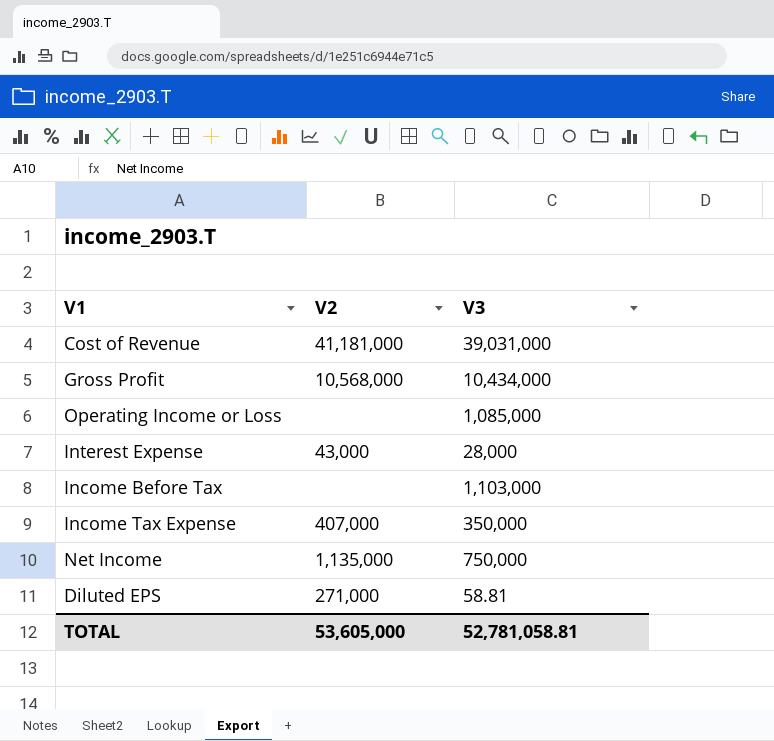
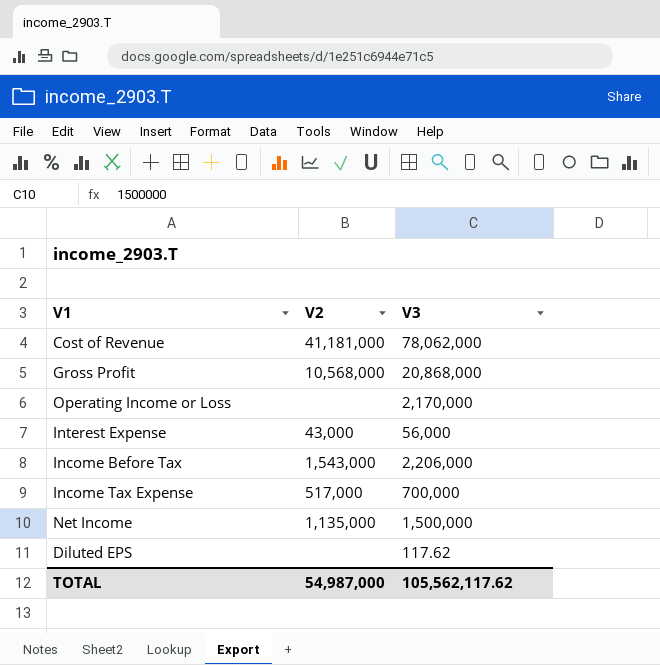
Cost of Revenue | V3: 39,031,000 -> 78,062,000
Gross Profit | V3: 10,434,000 -> 20,868,000
Operating Income or Loss | V3: 1,085,000 -> 2,170,000
Interest Expense | V3: 28,000 -> 56,000
Income Before Tax | V2: none -> 1,543,000
Income Before Tax | V3: 1,103,000 -> 2,206,000
Income Tax Expense | V2: 407,000 -> 517,000
Income Tax Expense | V3: 350,000 -> 700,000
Net Income | V3: 750,000 -> 1,500,000
Diluted EPS | V2: 271,000 -> none
Diluted EPS | V3: 58.81 -> 117.62
TOTAL | V2: 53,605,000 -> 54,987,000
TOTAL | V3: 52,781,058.81 -> 105,562,117.62

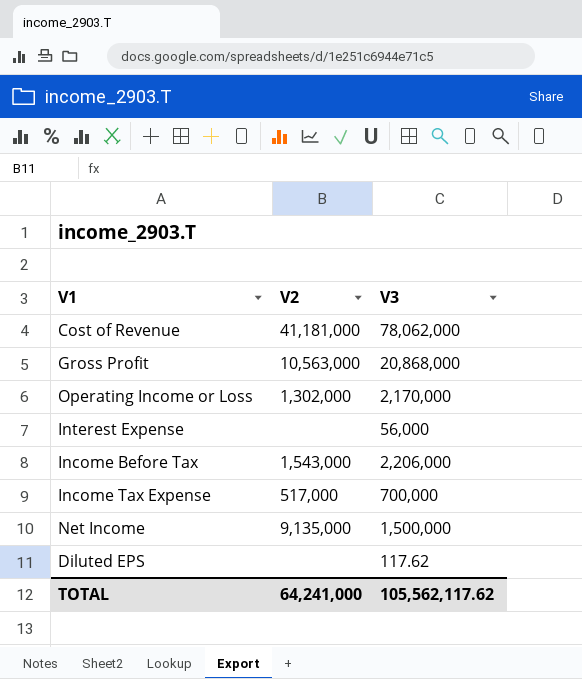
Gross Profit | V2: 10,568,000 -> 10,563,000
Operating Income or Loss | V2: none -> 1,302,000
Interest Expense | V2: 43,000 -> none
Net Income | V2: 1,135,000 -> 9,135,000
TOTAL | V2: 54,987,000 -> 64,241,000

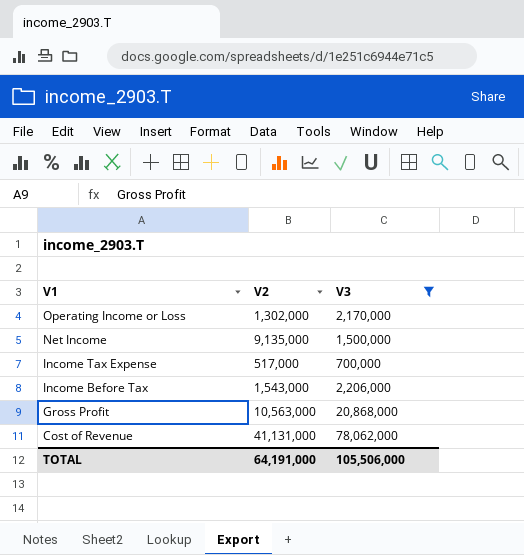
filter: none -> V3 >= 700,000
row order: none -> V1 descending
Cost of Revenue | V2: 41,181,000 -> 41,131,000
TOTAL | V2: 64,241,000 -> 64,191,000
TOTAL | V3: 105,562,117.62 -> 105,506,000

